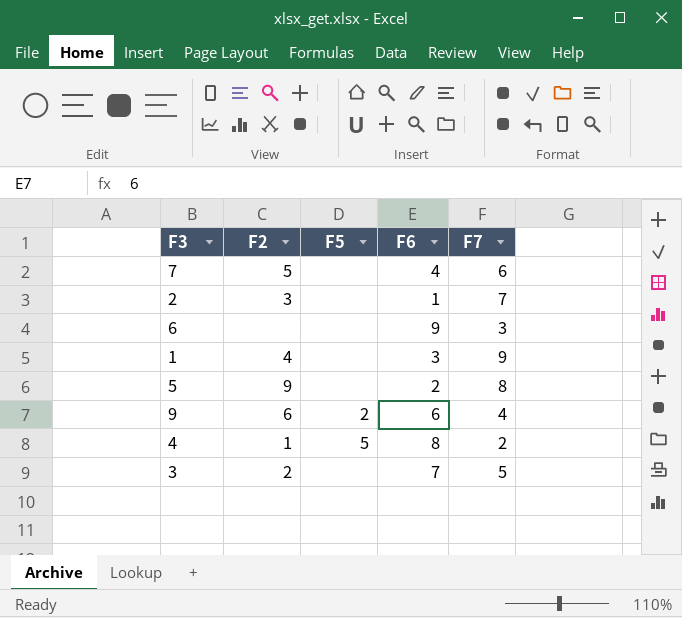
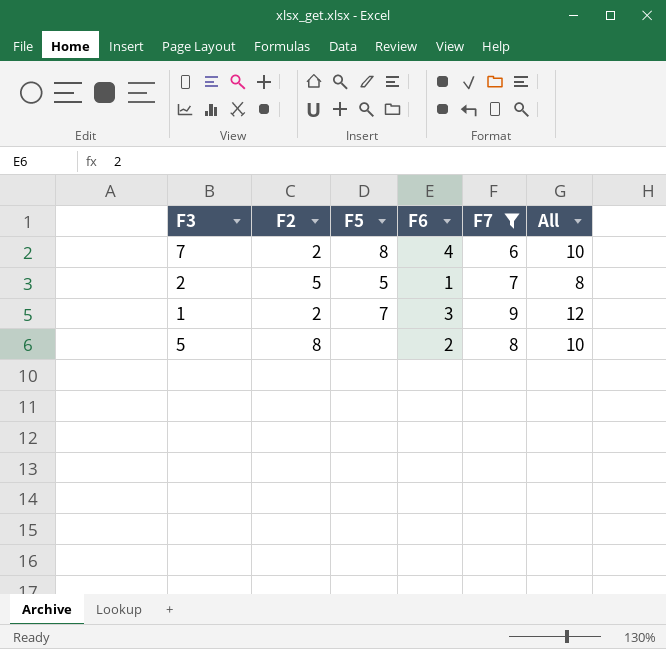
filter: none -> F7 >= 6
column All | formula: none -> [F6] + [F7]
7 | F2: 5 -> 2
7 | F5: none -> 8
2 | F2: 3 -> 5
2 | F5: none -> 5
1 | F2: 4 -> 2
1 | F5: none -> 7
5 | F2: 9 -> 8

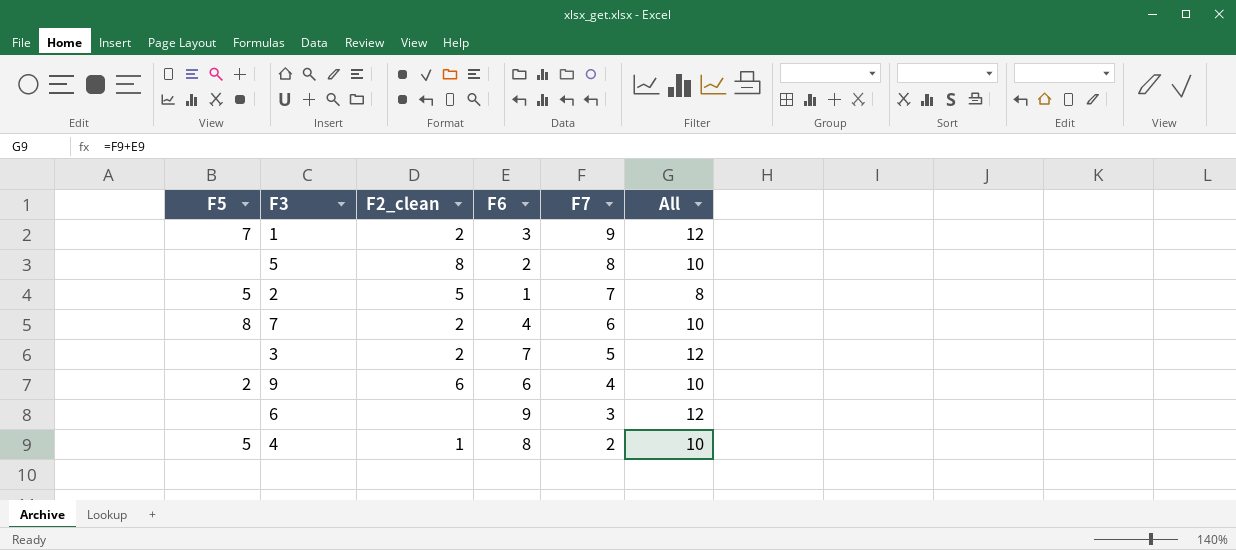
filter: F7 >= 6 -> none
row order: none -> F7 descending
column F5 | position: 3 -> 1
column name: F2 -> F2_clean

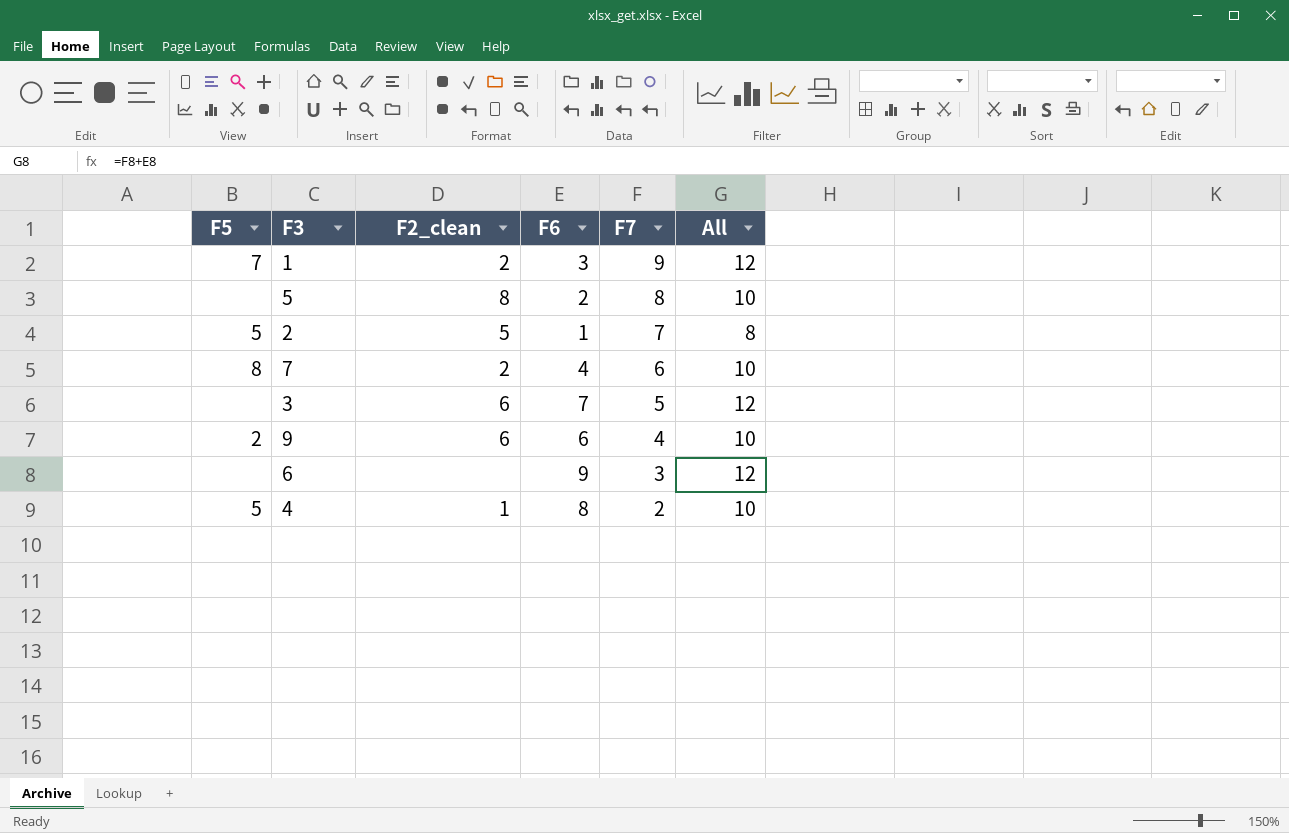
3 | F2_clean: 2 -> 6

